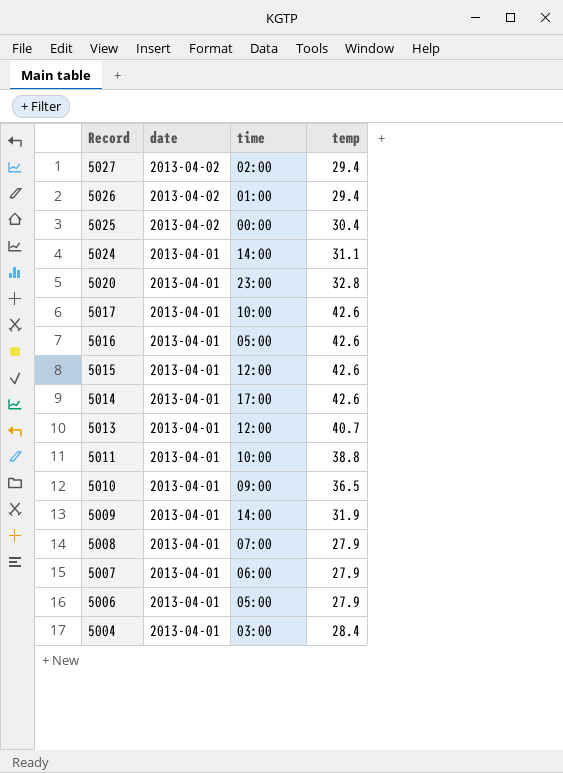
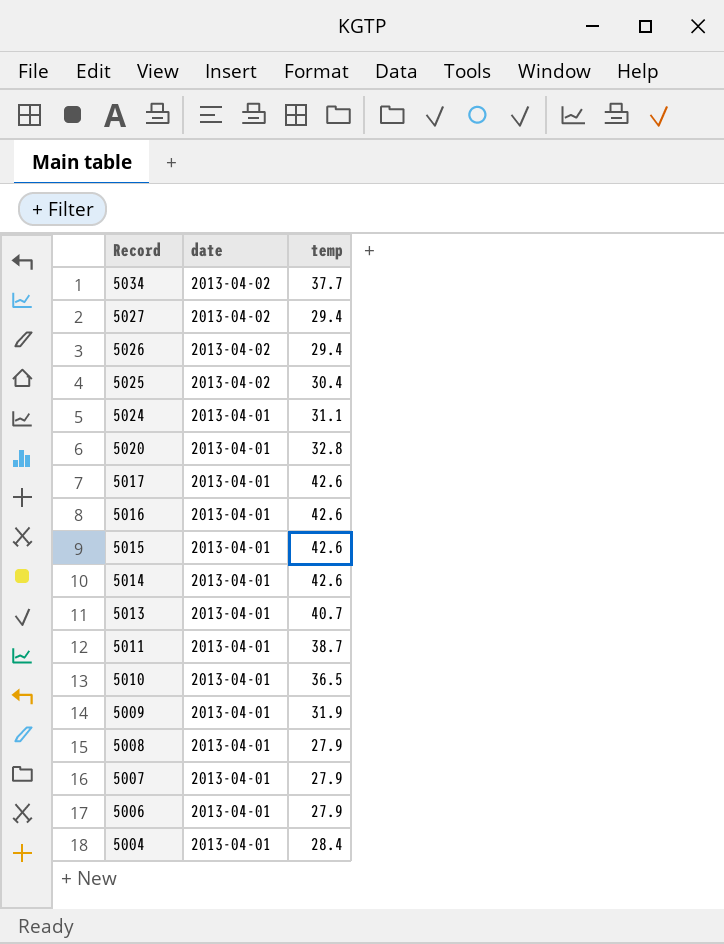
column time | position: 3 -> none
row 5034: none -> 2013-04-02 | 37.7
5011 | temp: 38.8 -> 38.7

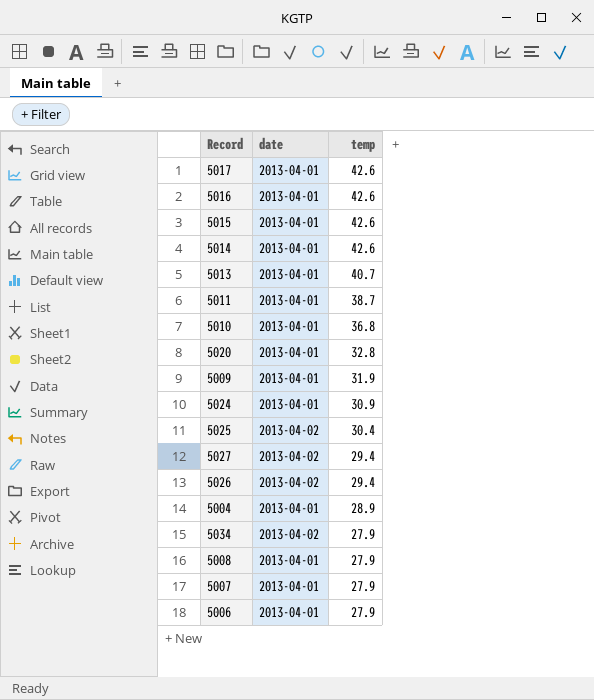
row order: Record descending -> temp descending
5010 | temp: 36.5 -> 36.8
5024 | temp: 31.1 -> 30.9
5004 | temp: 28.4 -> 28.9
5034 | temp: 37.7 -> 27.9

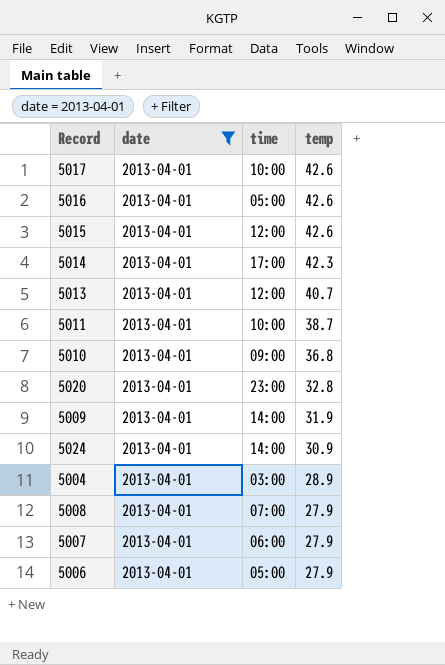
filter: none -> date = 2013-04-01
column time | position: none -> 3
5014 | temp: 42.6 -> 42.3

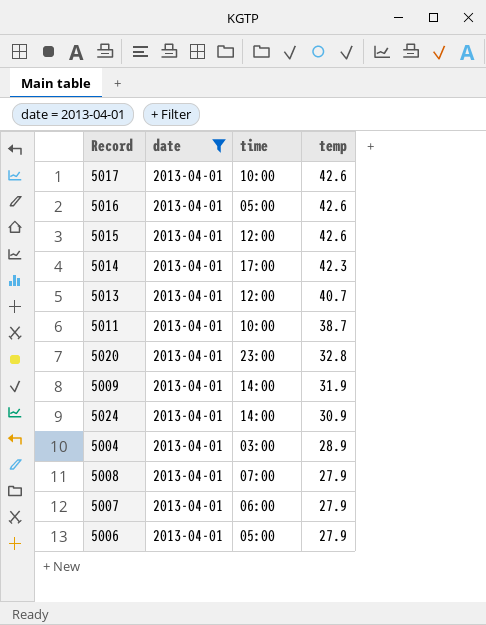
row 5010: 2013-04-01 | 09:00 | 36.8 -> none

